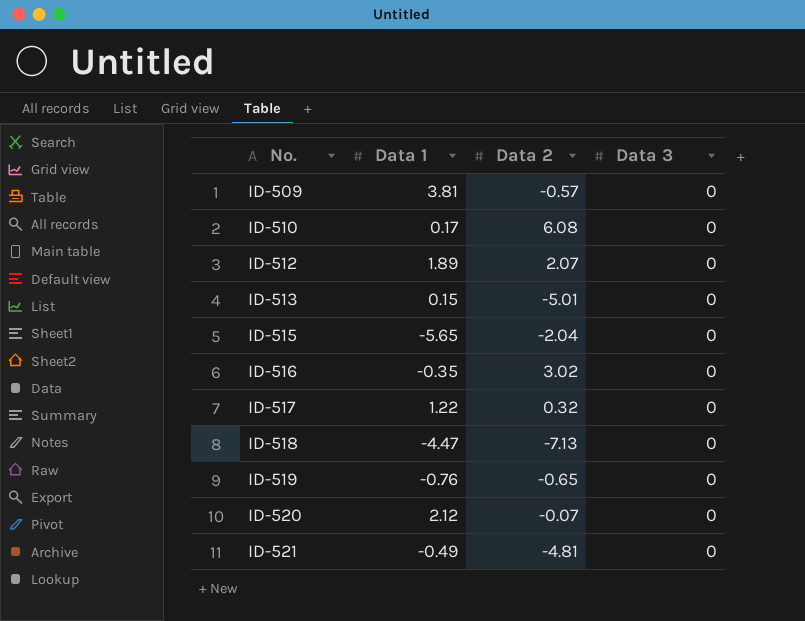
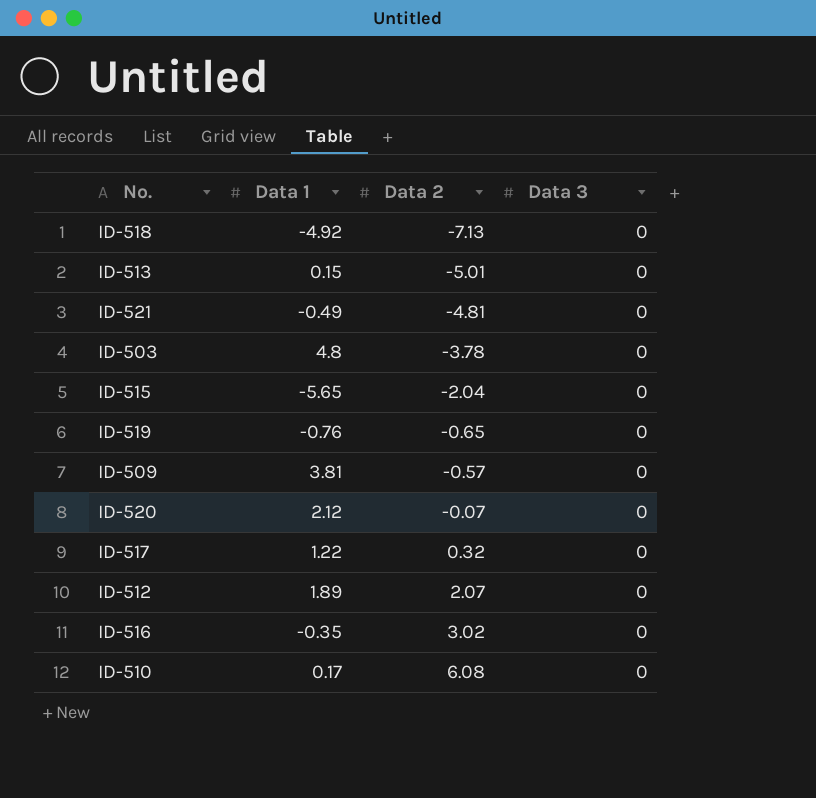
row order: No. ascending -> Data 2 ascending
ID-518 | Data 1: -4.47 -> -4.92
row ID-503: none -> 4.8 | -3.78 | 0

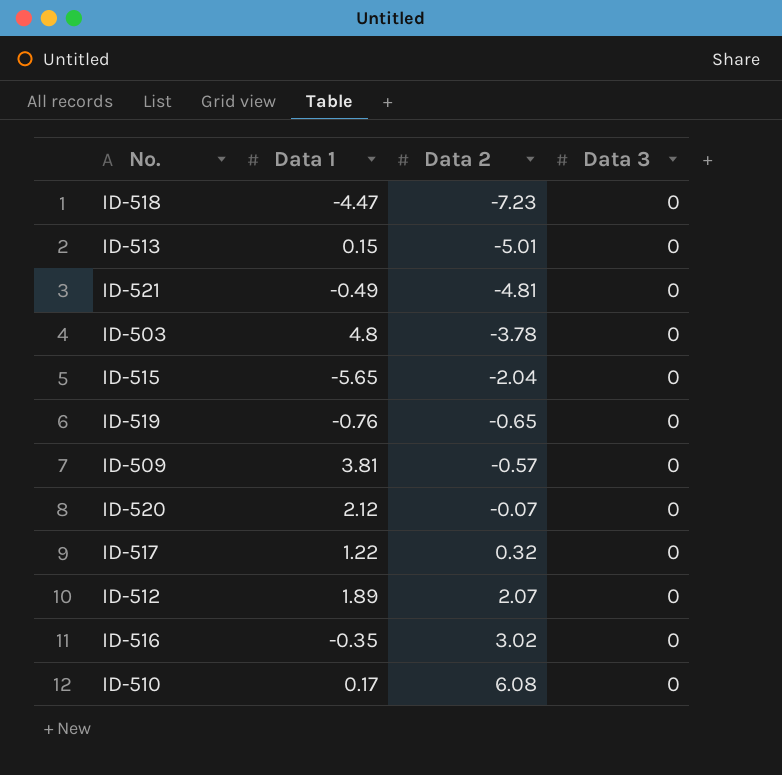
ID-518 | Data 1: -4.92 -> -4.47
ID-518 | Data 2: -7.13 -> -7.23

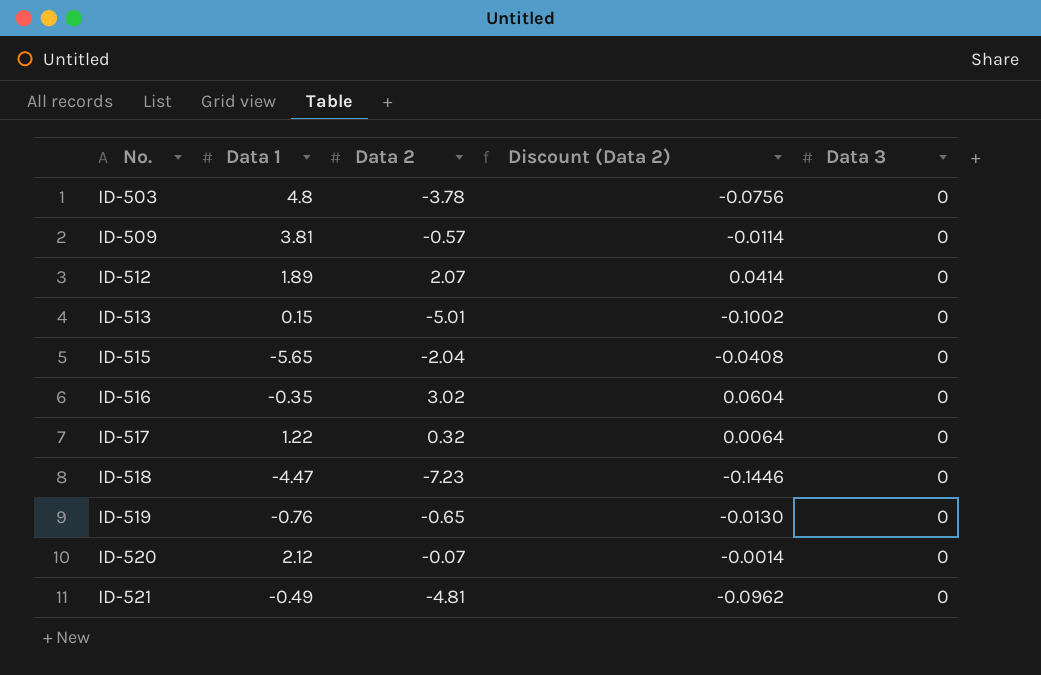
row order: Data 2 ascending -> No. ascending
column Discount (Data 2) | formula: none -> [Data 2] * 0.02
row ID-510: 0.17 | 6.08 | 0 -> none

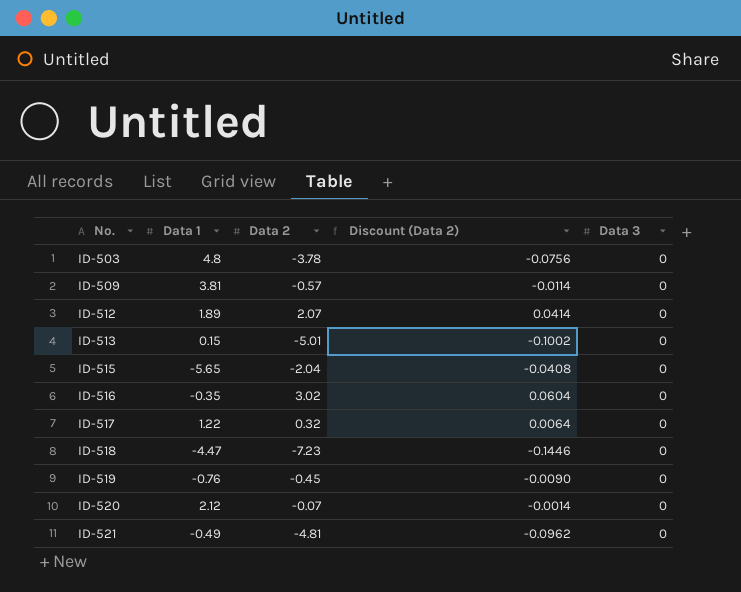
ID-519 | Data 2: -0.65 -> -0.45
ID-519 | Discount (Data 2): -0.0130 -> -0.0090

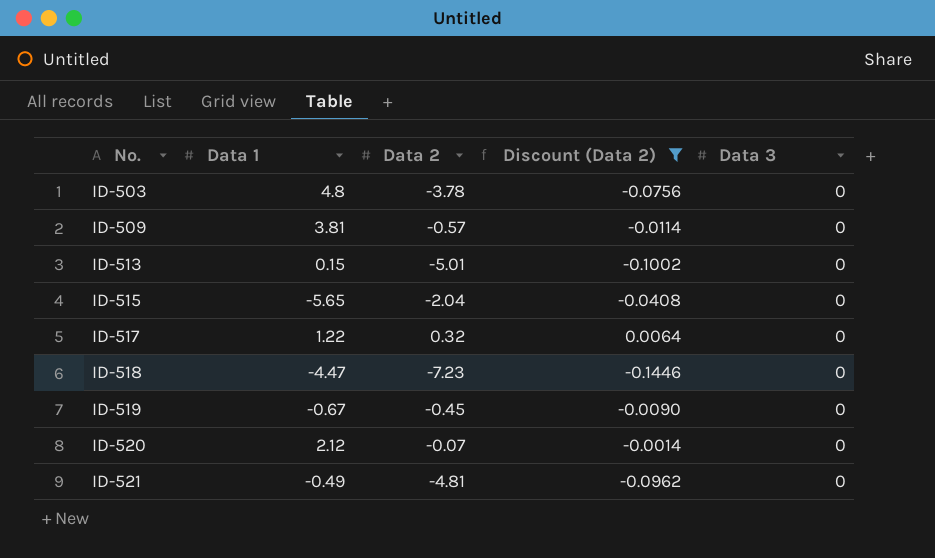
filter: none -> Discount (Data 2) <= 0.0064
ID-519 | Data 1: -0.76 -> -0.67

